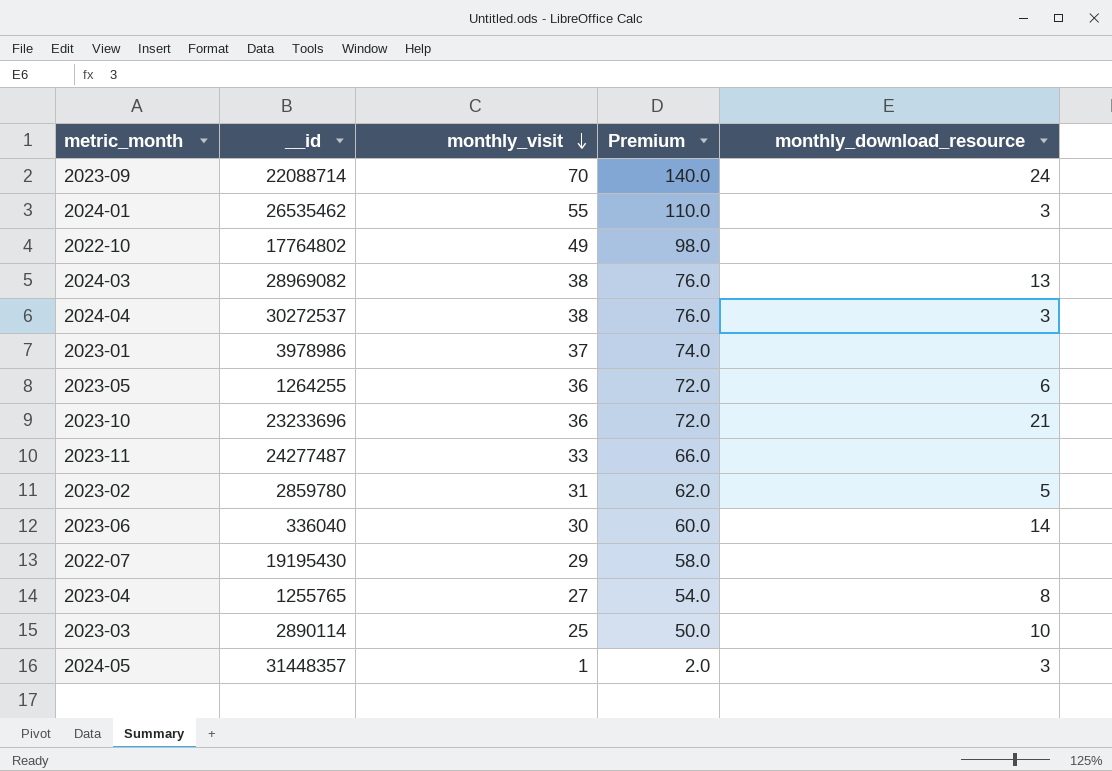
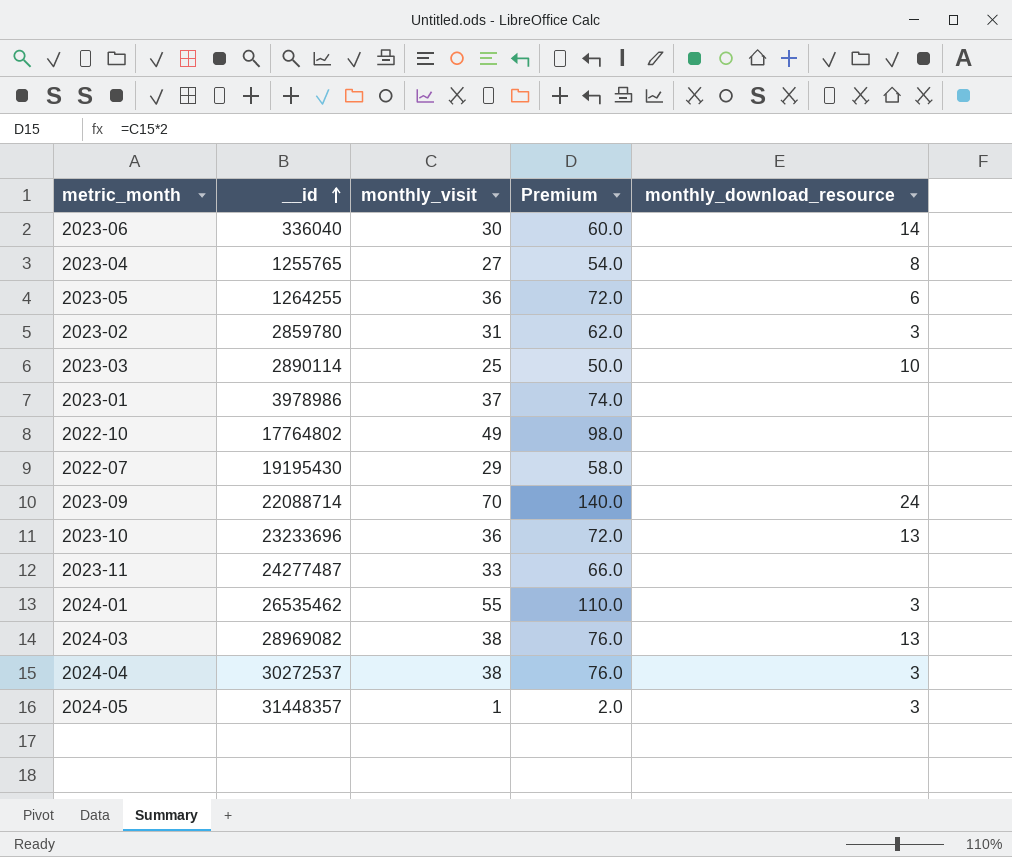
row order: monthly_visit descending -> __id ascending
2023-02 | monthly_download_resource: 5 -> 3
2023-10 | monthly_download_resource: 21 -> 13

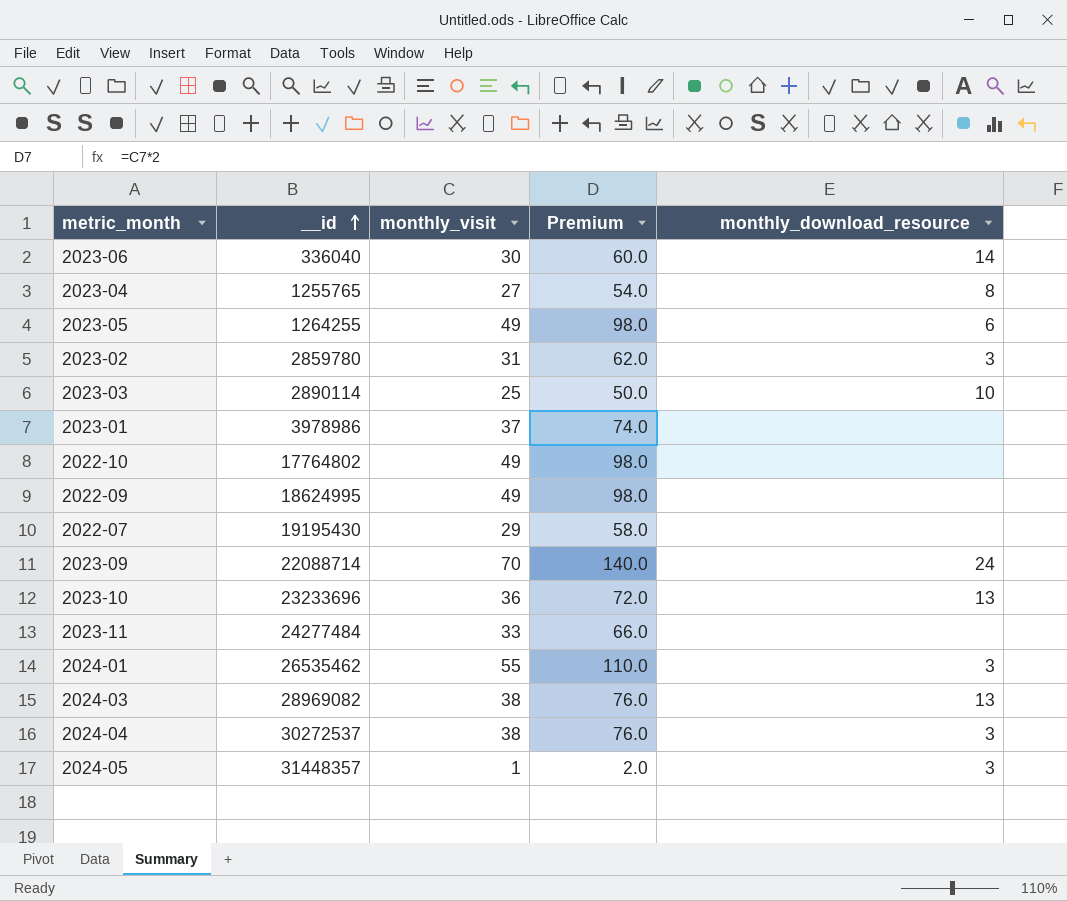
2023-05 | monthly_visit: 36 -> 49
2023-05 | Premium: 72.0 -> 98.0
row 2022-09: none -> 18624995 | 49 | 98.0 | none
2023-11 | __id: 24277487 -> 24277484

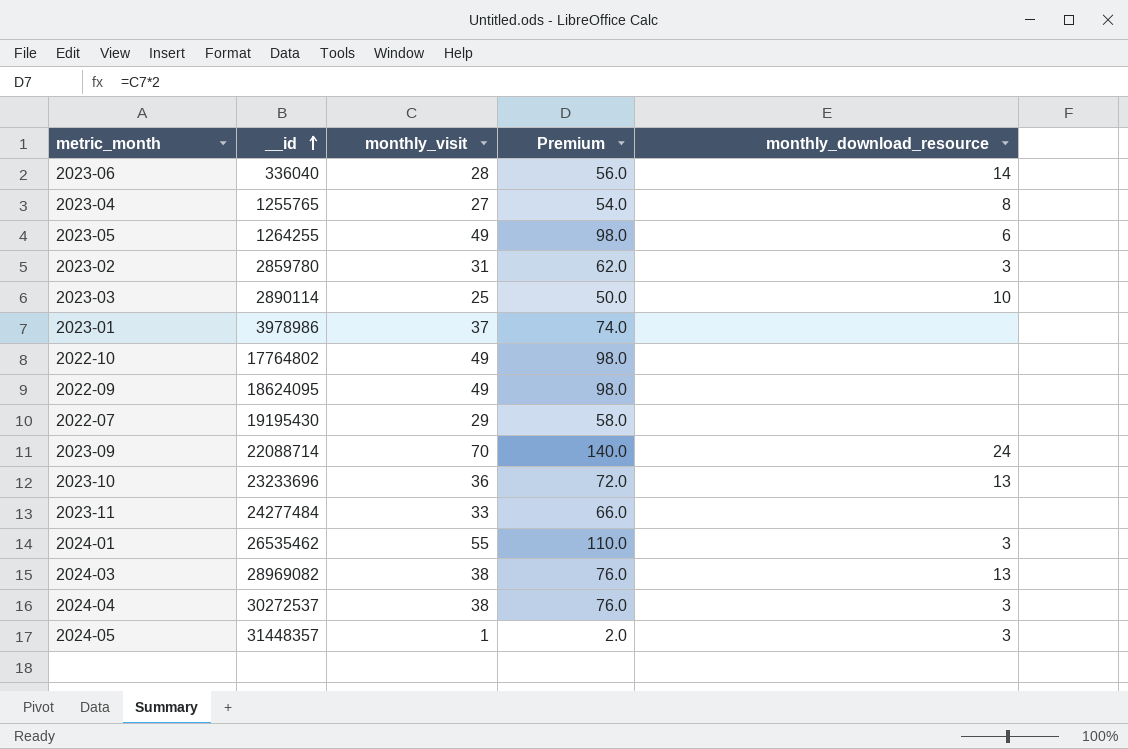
2023-06 | monthly_visit: 30 -> 28
2023-06 | Premium: 60.0 -> 56.0
2022-09 | __id: 18624995 -> 18624095

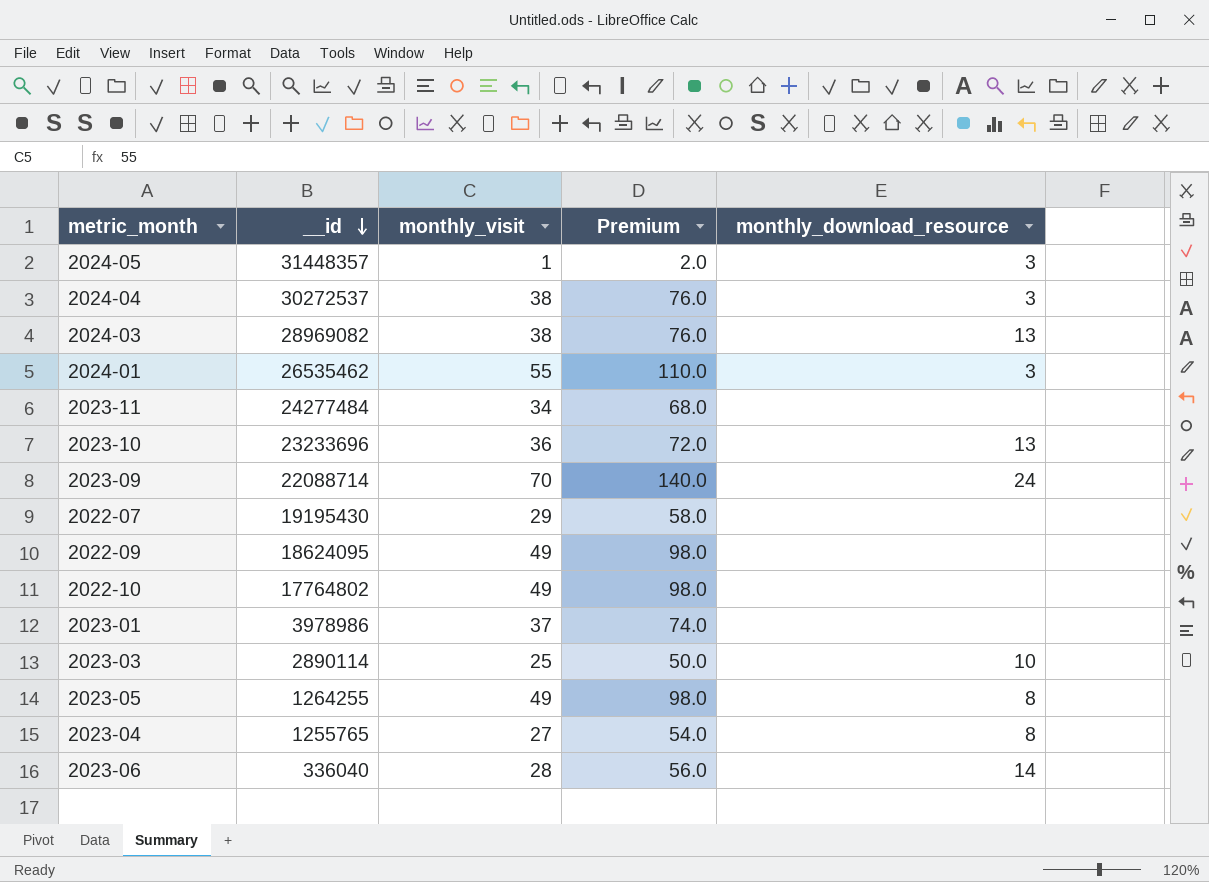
row order: __id ascending -> __id descending
row 2023-02: 2859780 | 31 | 62.0 | 3 -> none
2023-11 | monthly_visit: 33 -> 34
2023-11 | Premium: 66.0 -> 68.0
2023-05 | monthly_download_resource: 6 -> 8

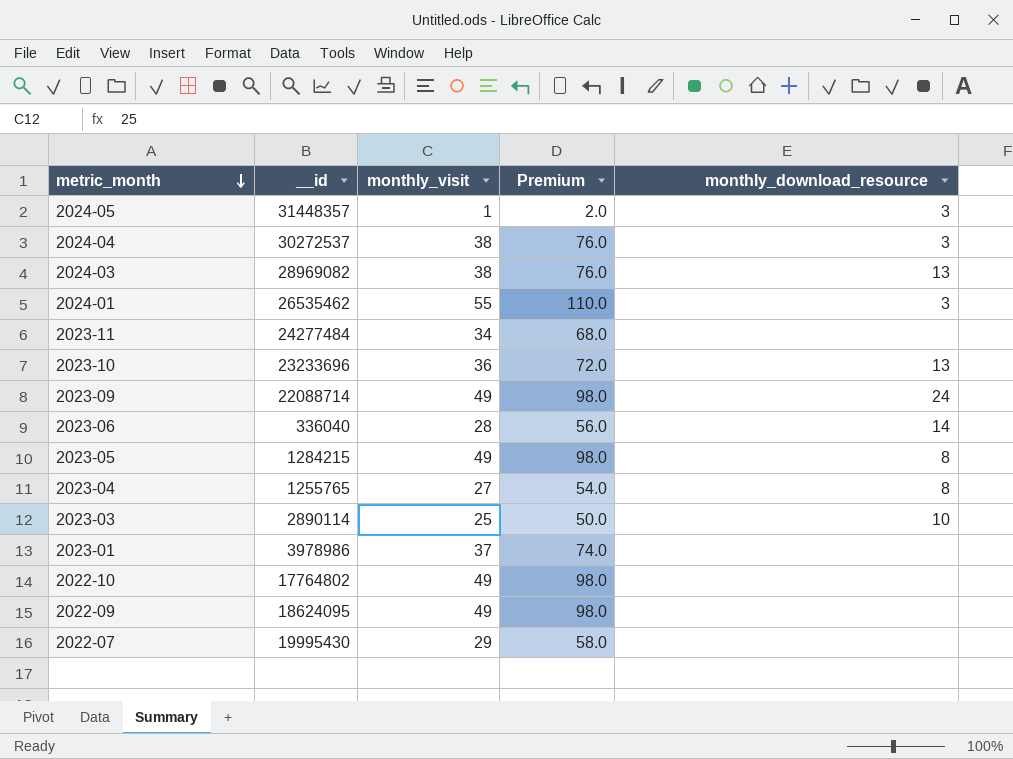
row order: __id descending -> metric_month descending
2023-09 | monthly_visit: 70 -> 49
2023-09 | Premium: 140.0 -> 98.0
2023-05 | __id: 1264255 -> 1284215
2022-07 | __id: 19195430 -> 19995430

